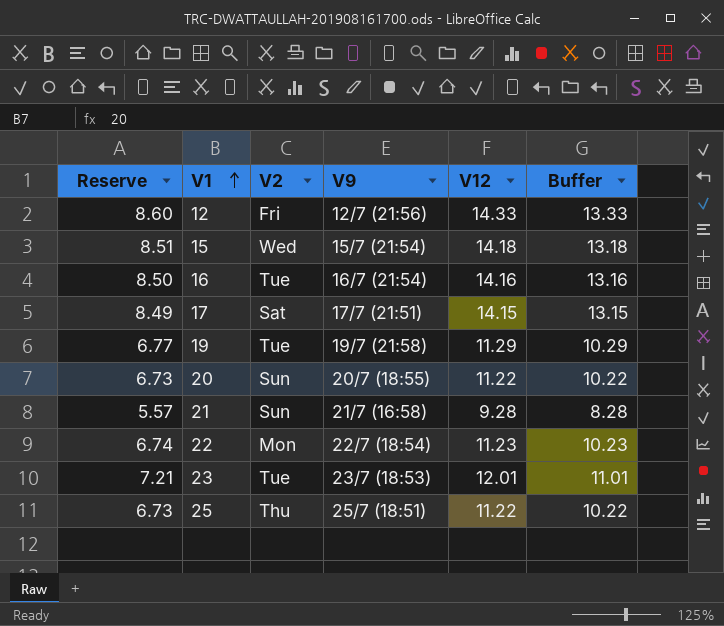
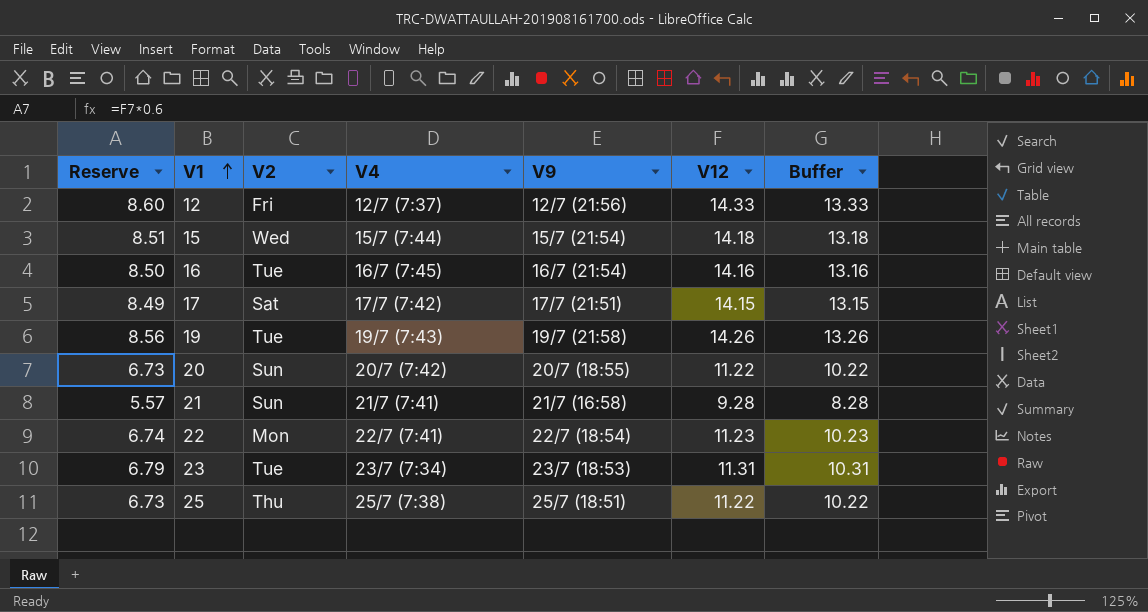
column V4 | position: none -> 4
19 | Reserve: 6.77 -> 8.56
19 | V12: 11.29 -> 14.26
19 | Buffer: 10.29 -> 13.26
23 | Reserve: 7.21 -> 6.79
23 | V12: 12.01 -> 11.31
23 | Buffer: 11.01 -> 10.31

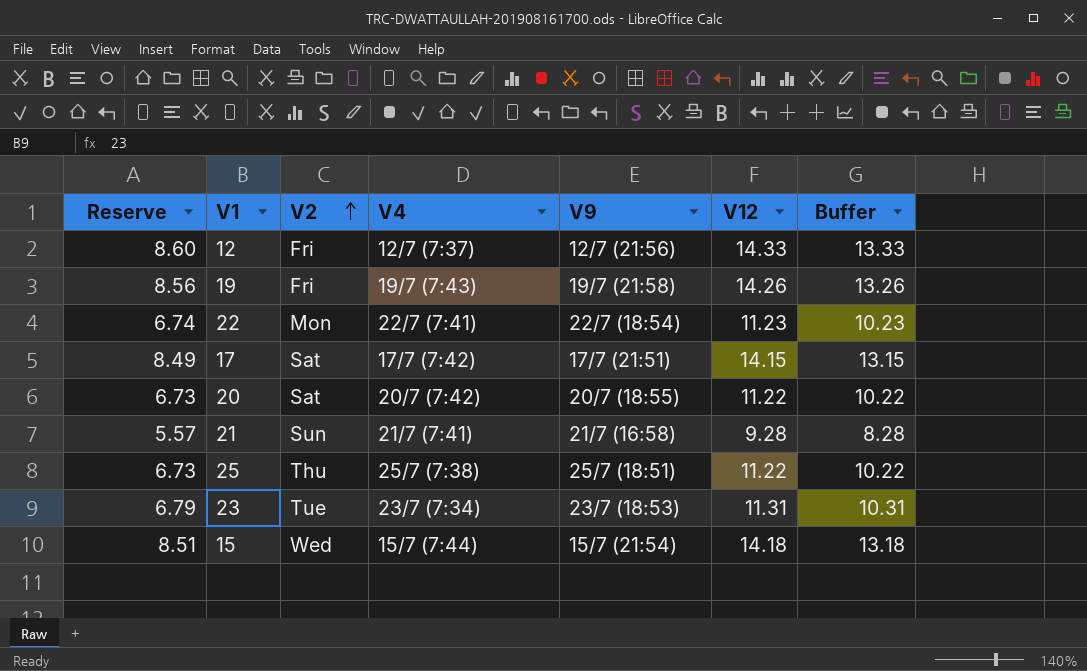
row order: V1 ascending -> V2 ascending
row 16: 8.50 | Tue | 16/7 (7:45) | 16/7 (21:54) | 14.16 | 13.16 -> none
19 | V2: Tue -> Fri
20 | V2: Sun -> Sat

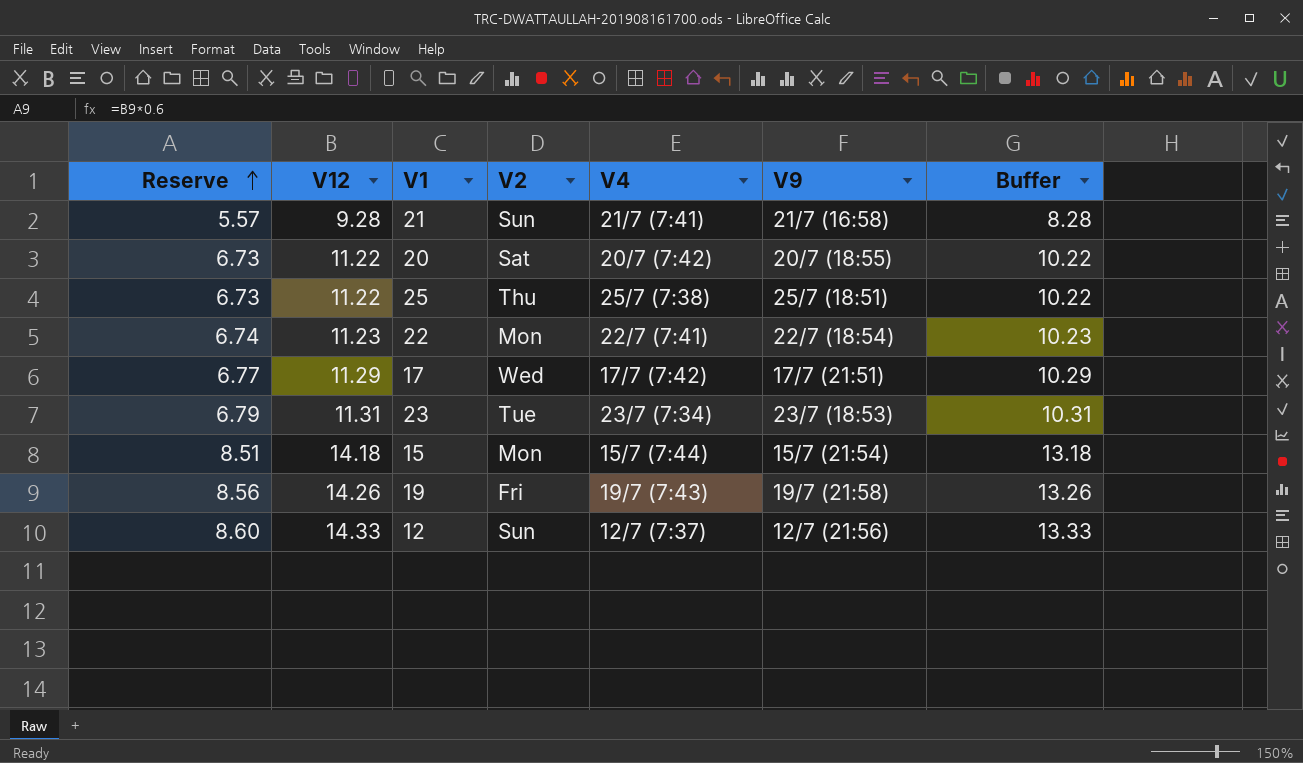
row order: V2 ascending -> Reserve ascending
column V12 | position: 6 -> 2
17 | Reserve: 8.49 -> 6.77
17 | V12: 14.15 -> 11.29
17 | V2: Sat -> Wed
17 | Buffer: 13.15 -> 10.29
15 | V2: Wed -> Mon
12 | V2: Fri -> Sun

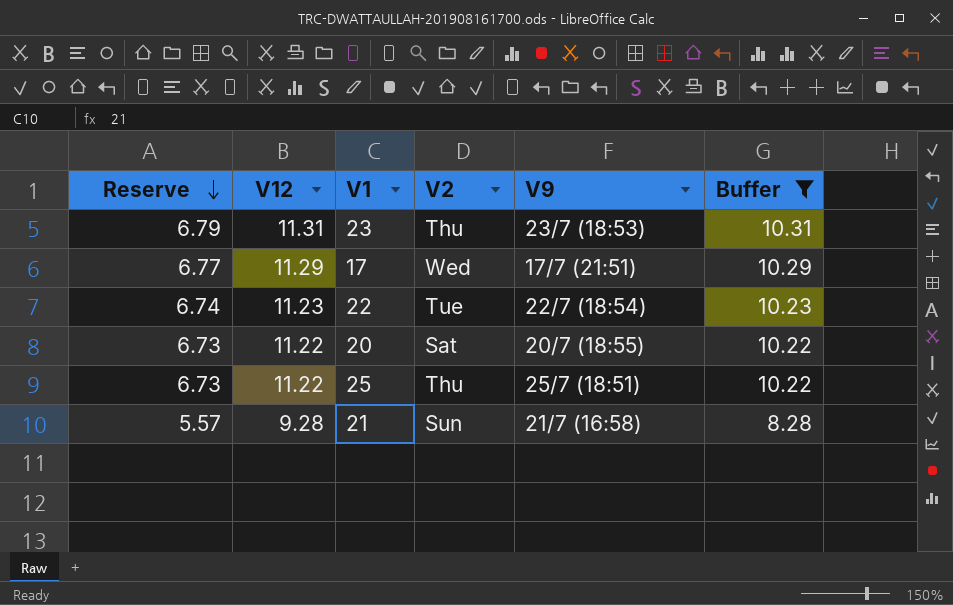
filter: none -> Buffer <= 10.31
row order: Reserve ascending -> Reserve descending
column V4 | position: 5 -> none
23 | V2: Tue -> Thu
22 | V2: Mon -> Tue

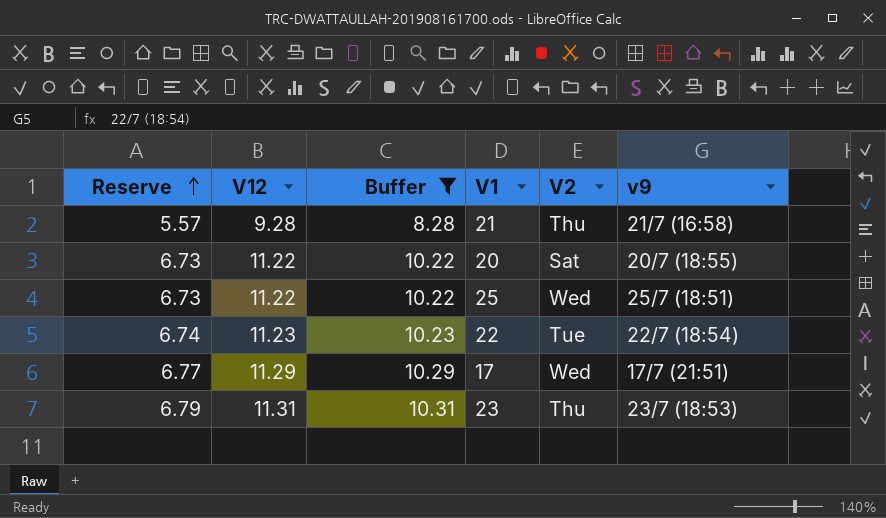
row order: Reserve descending -> Reserve ascending
column Buffer | position: 6 -> 3
column name: V9 -> v9
21 | V2: Sun -> Thu
25 | V2: Thu -> Wed

